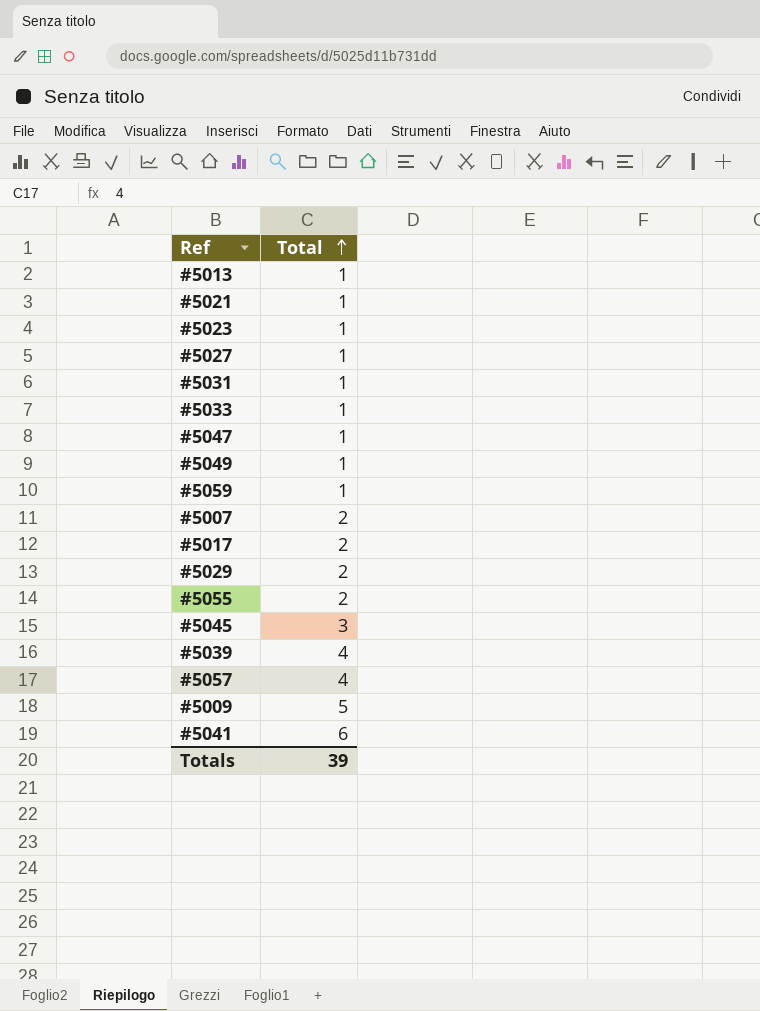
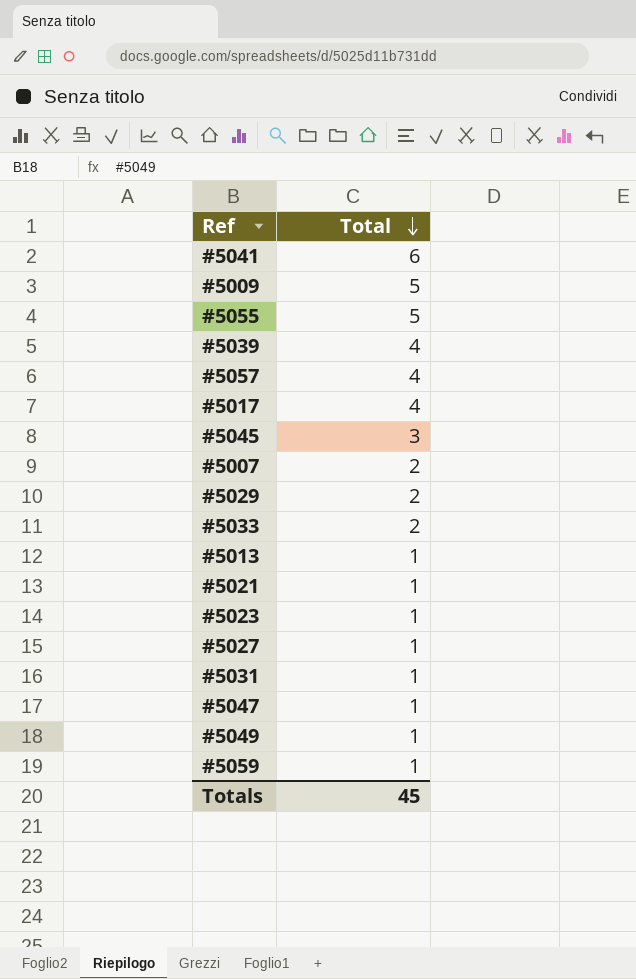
row order: Total ascending -> Total descending
#5055 | Total: 2 -> 5
#5017 | Total: 2 -> 4
#5033 | Total: 1 -> 2
Totals | Total: 39 -> 45

